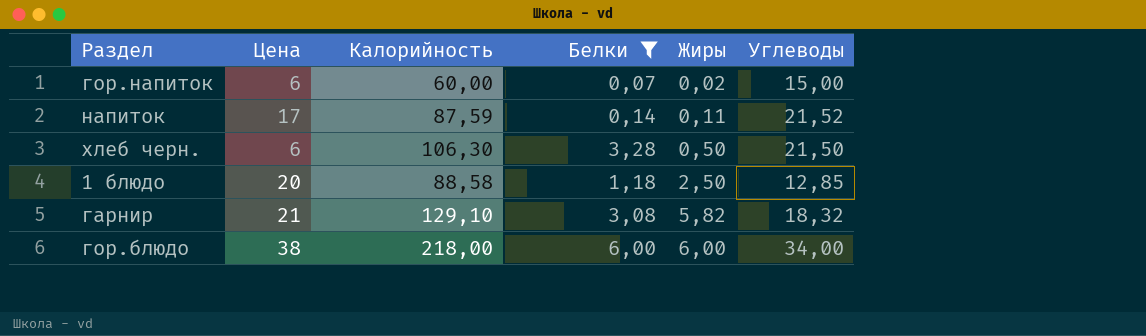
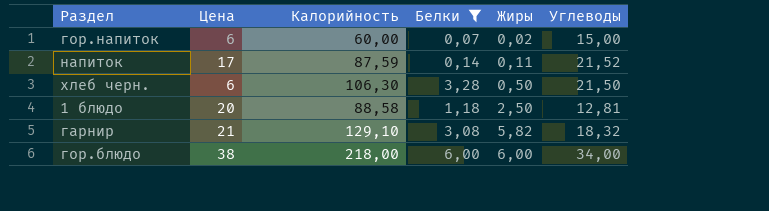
1 блюдо | Углеводы: 12,85 -> 12,81

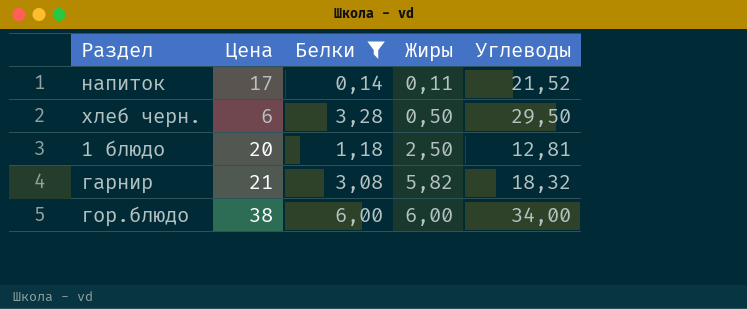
column Калорийность | position: 3 -> none
row гор.напиток: 6 | 60,00 | 0,07 | 0,02 | 15,00 -> none
хлеб черн. | Углеводы: 21,50 -> 29,50

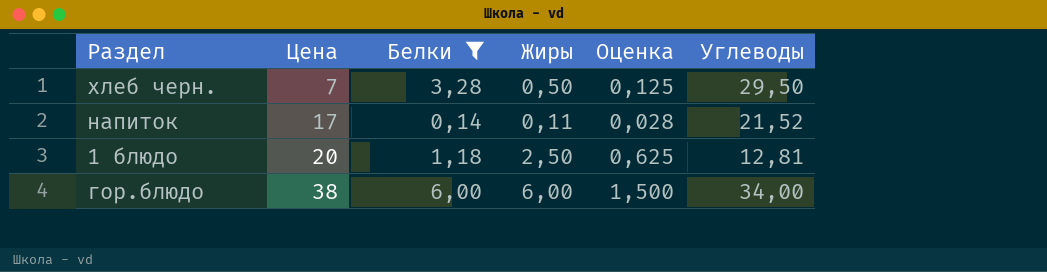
row order: Жиры ascending -> Цена ascending
column Оценка | formula: none -> [Жиры] * 0,25
row гарнир: 21 | 3,08 | 5,82 | 18,32 -> none
хлеб черн. | Цена: 6 -> 7

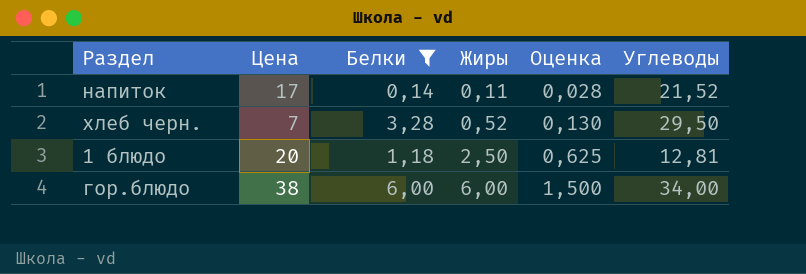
row order: Цена ascending -> Жиры ascending
хлеб черн. | Жиры: 0,50 -> 0,52
хлеб черн. | Оценка: 0,125 -> 0,130

